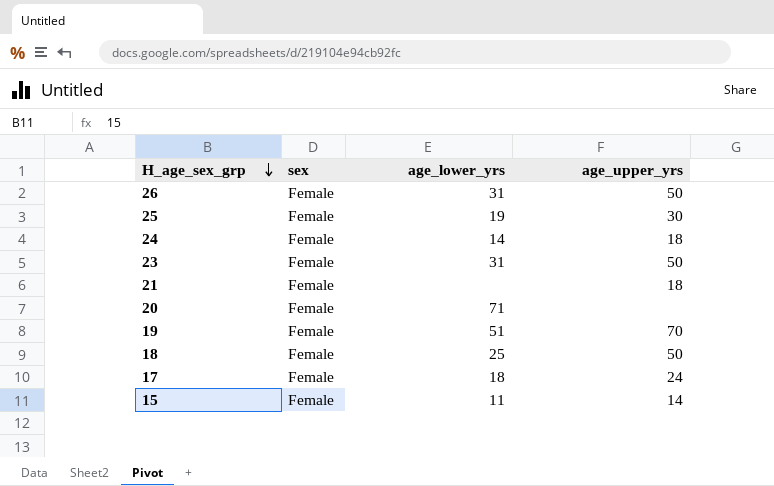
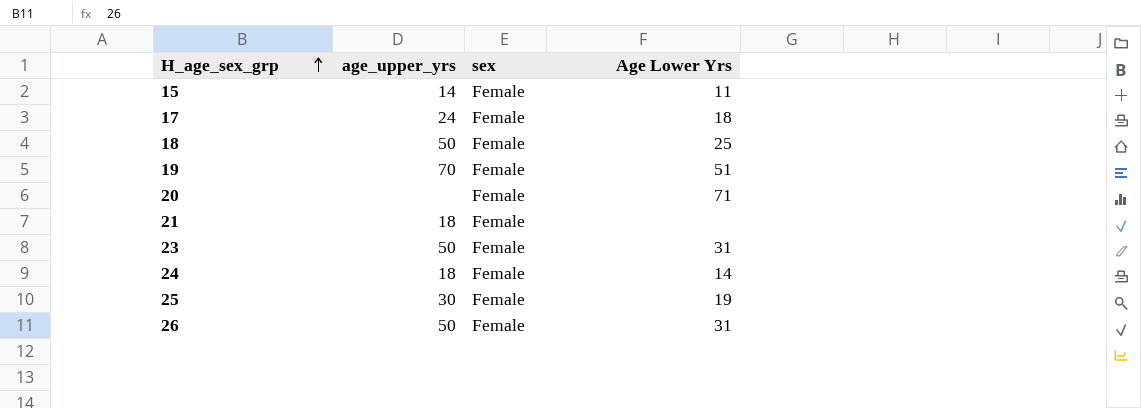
row order: H_age_sex_grp descending -> H_age_sex_grp ascending
column age_upper_yrs | position: 4 -> 2
column name: age_lower_yrs -> Age Lower Yrs

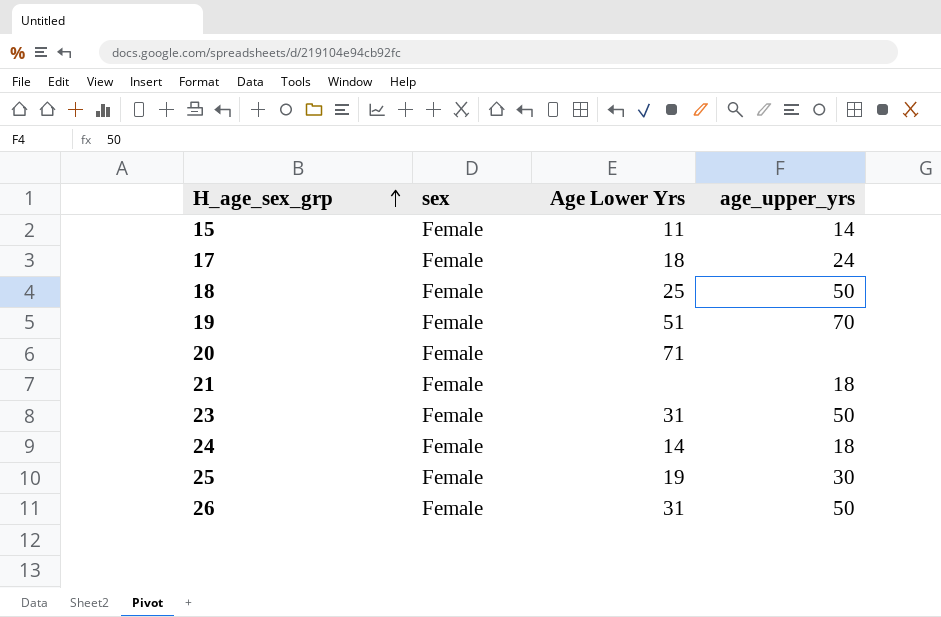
column age_upper_yrs | position: 2 -> 4

